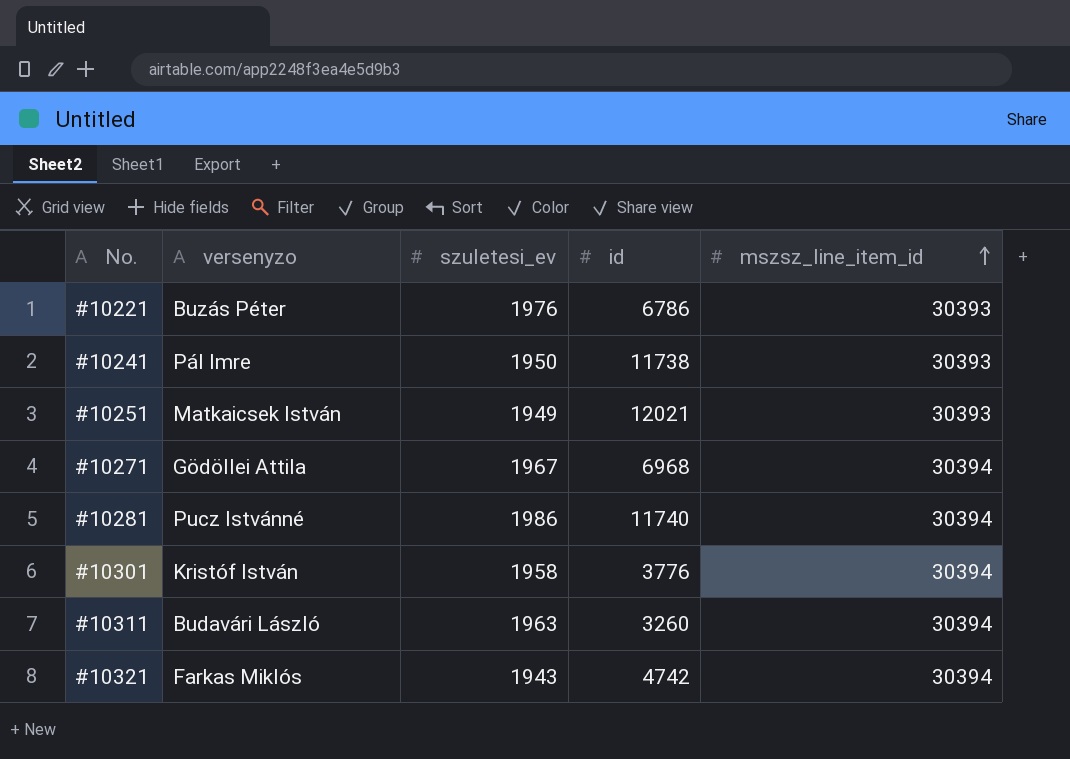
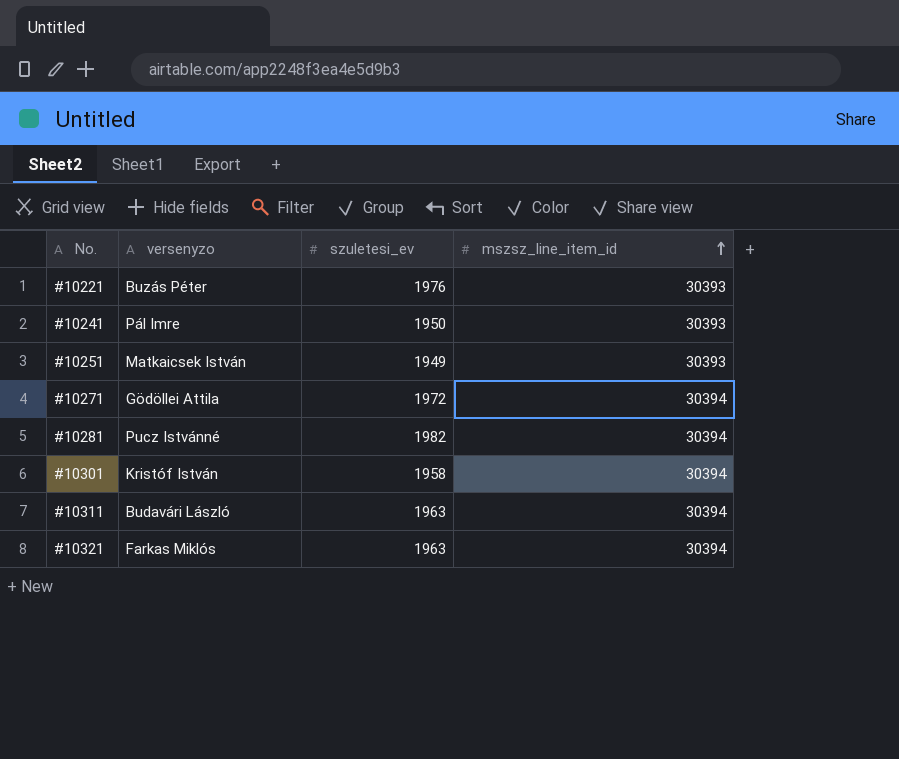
column id | position: 4 -> none
#10271 | szuletesi_ev: 1967 -> 1972
#10281 | szuletesi_ev: 1986 -> 1982
#10321 | szuletesi_ev: 1943 -> 1963

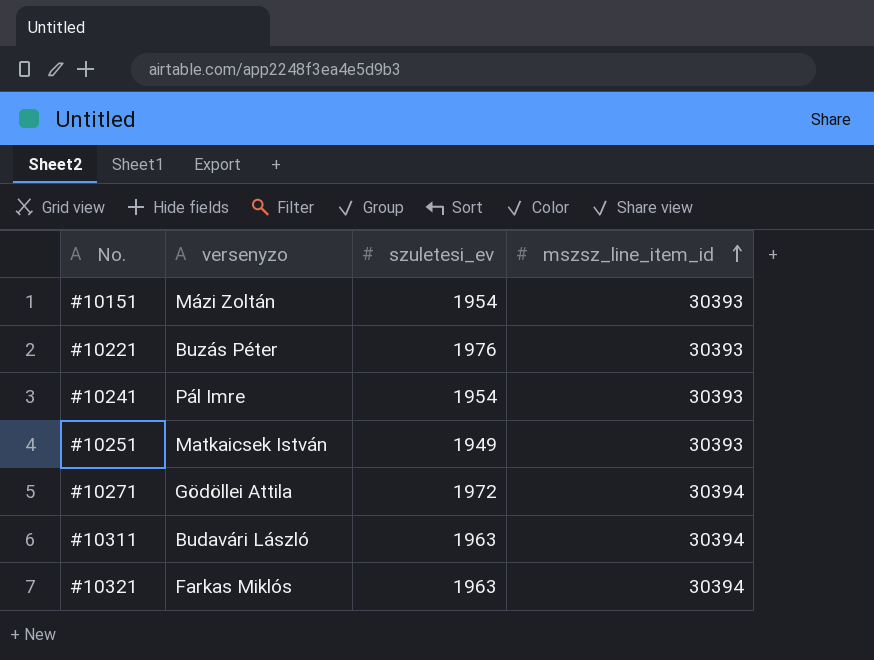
row #10281: Pucz Istvánné | 1982 | 30394 -> none
row #10301: Kristóf István | 1958 | 30394 -> none
row #10151: none -> Mázi Zoltán | 1954 | 30393
#10241 | szuletesi_ev: 1950 -> 1954

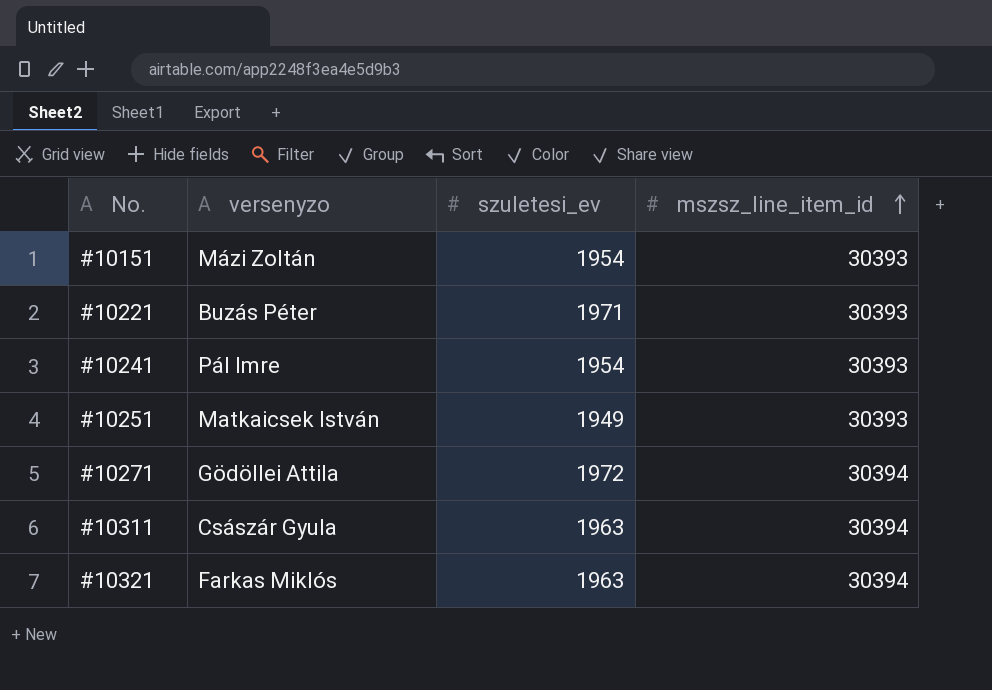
#10221 | szuletesi_ev: 1976 -> 1971
#10311 | versenyzo: Budavári László -> Császár Gyula

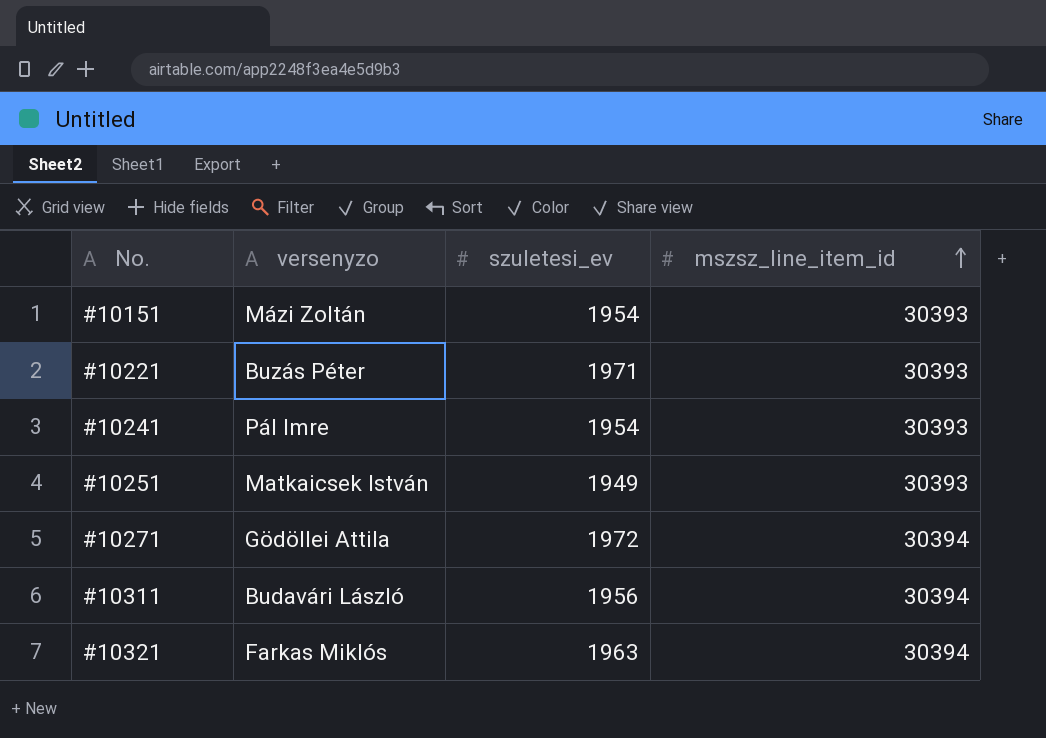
#10311 | versenyzo: Császár Gyula -> Budavári László
#10311 | szuletesi_ev: 1963 -> 1956

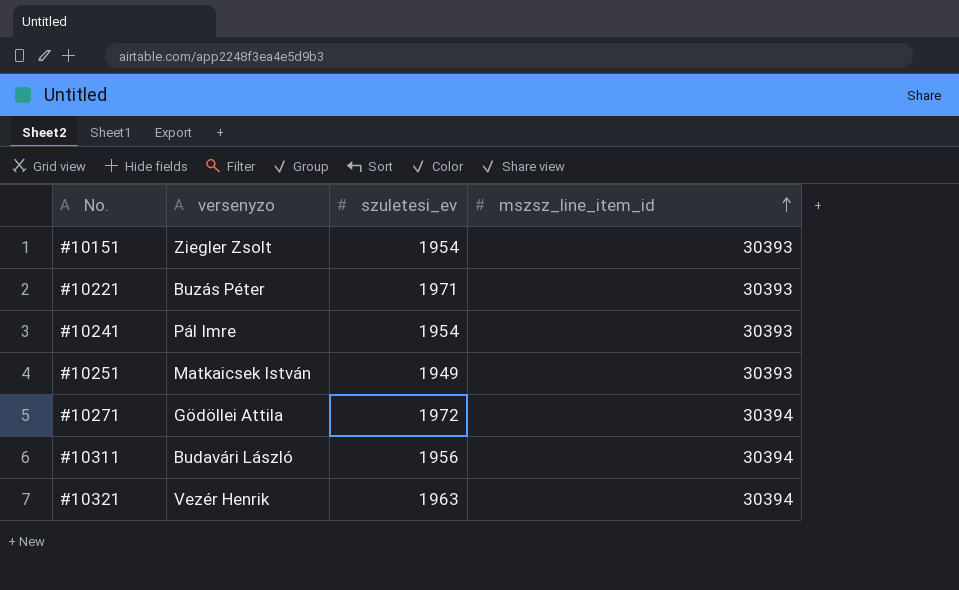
#10151 | versenyzo: Mázi Zoltán -> Ziegler Zsolt
#10321 | versenyzo: Farkas Miklós -> Vezér Henrik

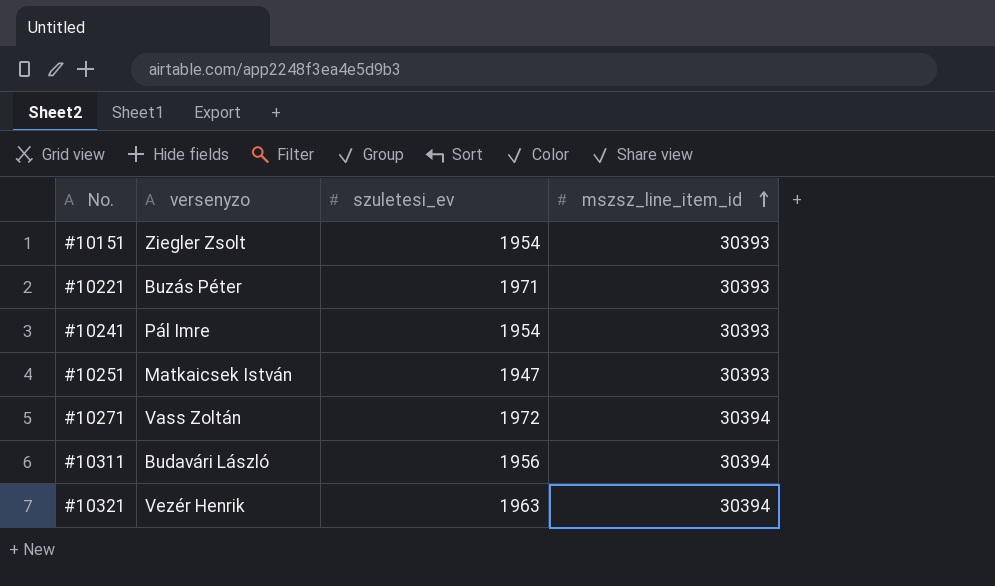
#10251 | szuletesi_ev: 1949 -> 1947
#10271 | versenyzo: Gödöllei Attila -> Vass Zoltán

